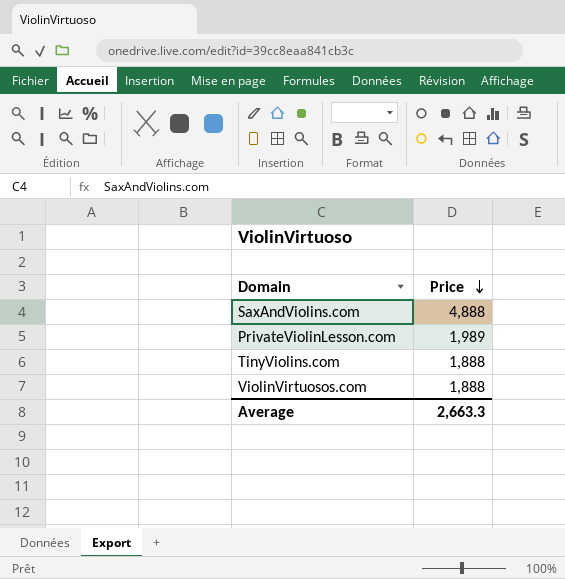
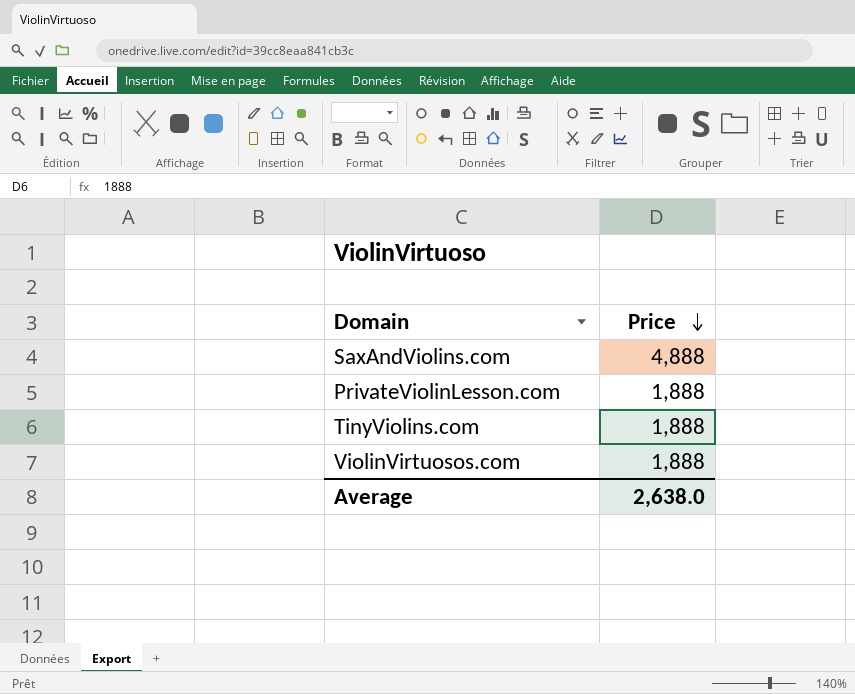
PrivateViolinLesson.com | Price: 1,989 -> 1,888
Average | Price: 2,663.3 -> 2,638.0

